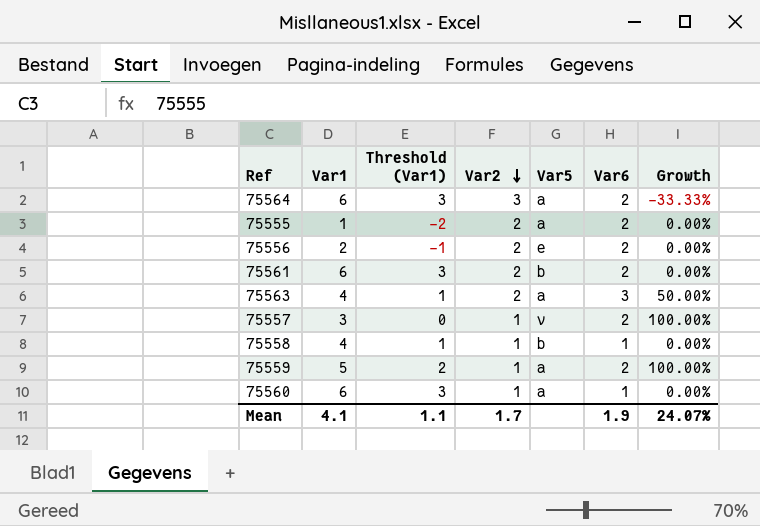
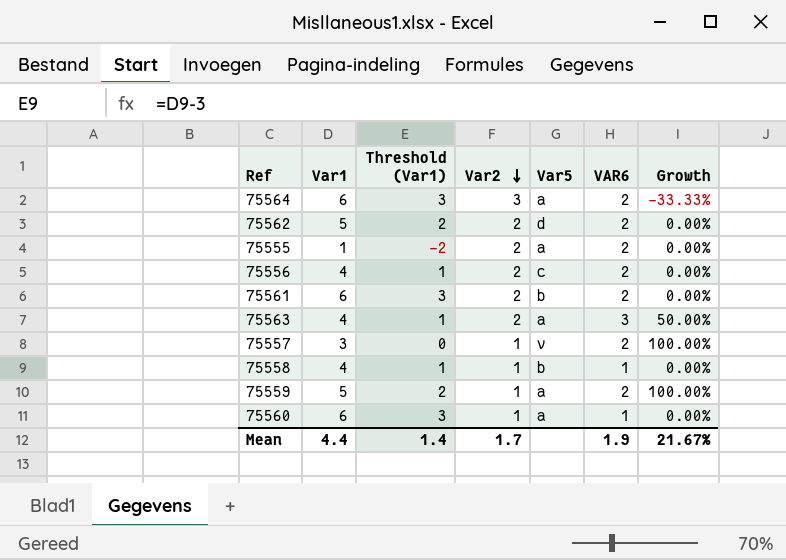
column name: Var6 -> VAR6
row 75562: none -> 5 | 2 | 2 | d | 2 | 0.00%
75556 | Var1: 2 -> 4
75556 | Threshold (Var1): -1 -> 1
75556 | Var5: e -> c
Mean | Var1: 4.1 -> 4.4
Mean | Threshold (Var1): 1.1 -> 1.4
Mean | Growth: 24.07% -> 21.67%

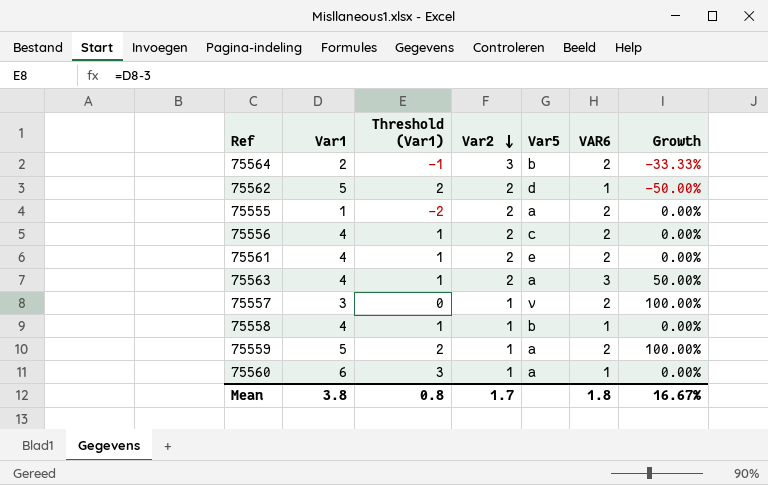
75564 | Var1: 6 -> 2
75564 | Threshold (Var1): 3 -> -1
75564 | Var5: a -> b
75562 | VAR6: 2 -> 1
75562 | Growth: 0.00% -> -50.00%
75561 | Var1: 6 -> 4
75561 | Threshold (Var1): 3 -> 1
75561 | Var5: b -> e
Mean | Var1: 4.4 -> 3.8
Mean | Threshold (Var1): 1.4 -> 0.8
Mean | VAR6: 1.9 -> 1.8
Mean | Growth: 21.67% -> 16.67%

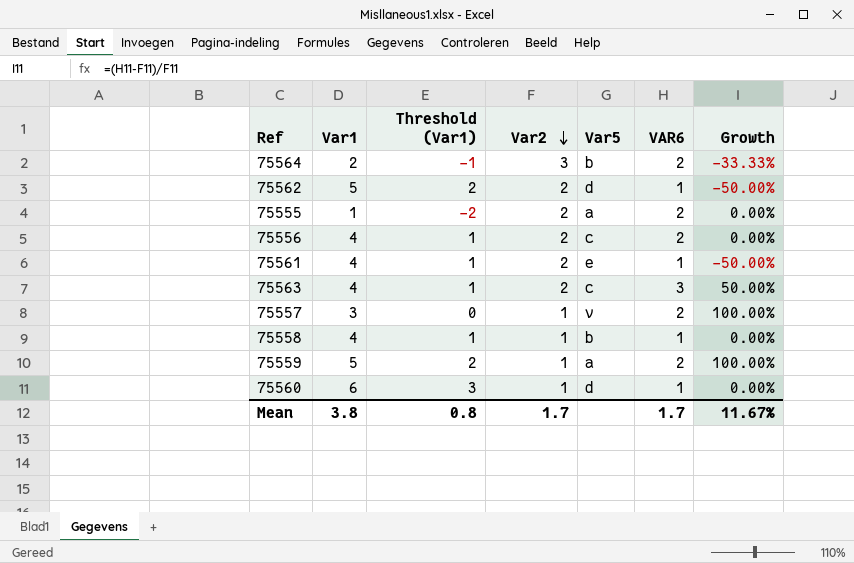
75561 | VAR6: 2 -> 1
75561 | Growth: 0.00% -> -50.00%
75563 | Var5: a -> c
75560 | Var5: a -> d
Mean | VAR6: 1.8 -> 1.7
Mean | Growth: 16.67% -> 11.67%

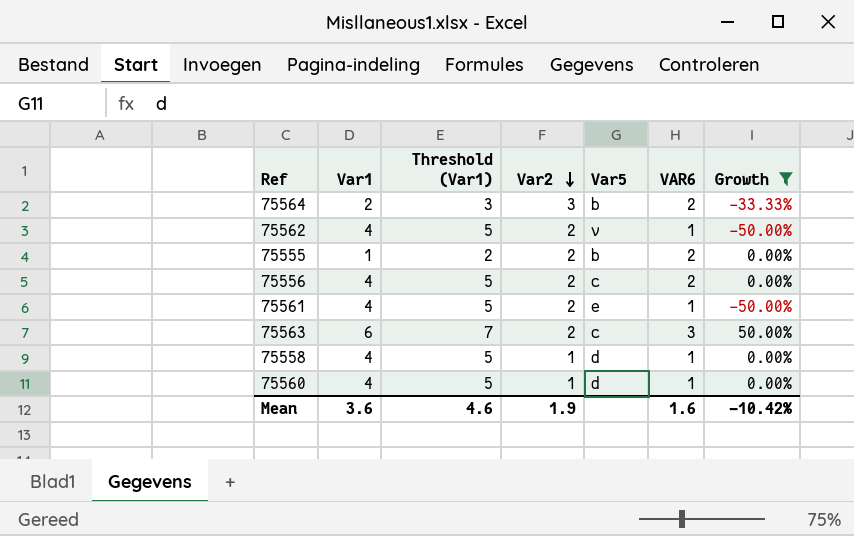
filter: none -> Growth != 100.00%
column Threshold (Var1) | formula: [Var1] - 3 -> [Var1] + 1
75562 | Var1: 5 -> 4
75562 | Var5: d -> v
75555 | Var5: a -> b
75563 | Var1: 4 -> 6
75558 | Var5: b -> d
75560 | Var1: 6 -> 4
Mean | Var1: 3.8 -> 3.6
Mean | Threshold (Var1): 0.8 -> 4.6
Mean | Var2: 1.7 -> 1.9
Mean | VAR6: 1.7 -> 1.6
Mean | Growth: 11.67% -> -10.42%

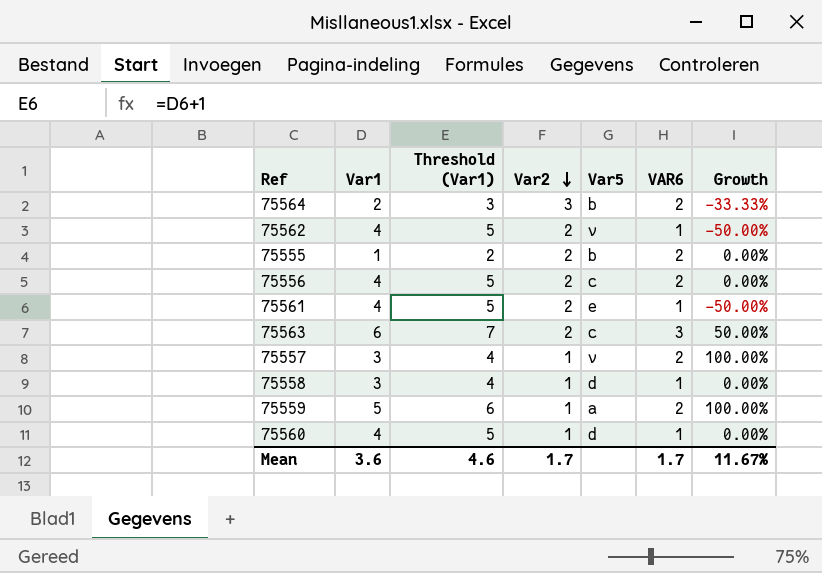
filter: Growth != 100.00% -> none
75558 | Var1: 4 -> 3
75558 | Threshold (Var1): 5 -> 4
Mean | Var2: 1.9 -> 1.7
Mean | VAR6: 1.6 -> 1.7
Mean | Growth: -10.42% -> 11.67%

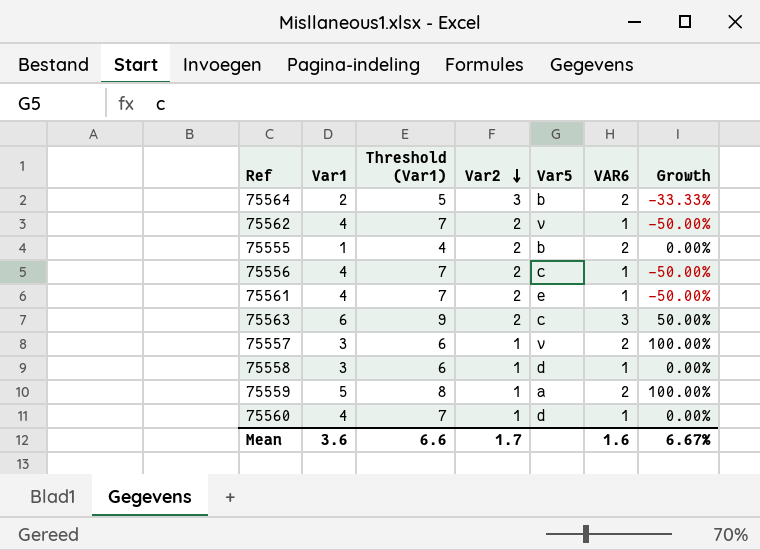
column Threshold (Var1) | formula: [Var1] + 1 -> [Var1] + 3
75556 | VAR6: 2 -> 1
75556 | Growth: 0.00% -> -50.00%
Mean | Threshold (Var1): 4.6 -> 6.6
Mean | VAR6: 1.7 -> 1.6
Mean | Growth: 11.67% -> 6.67%

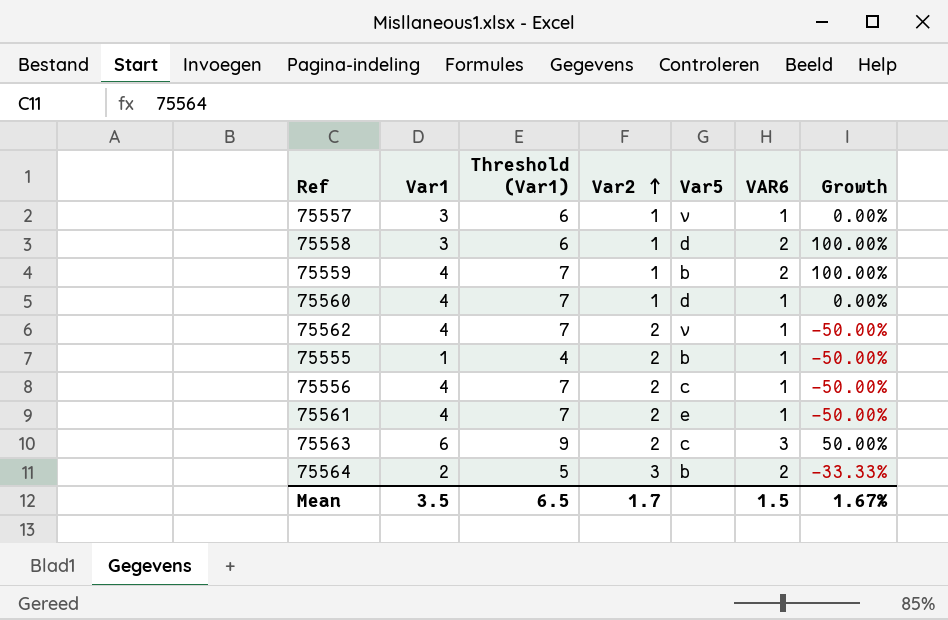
row order: Var2 descending -> Var2 ascending
75557 | VAR6: 2 -> 1
75557 | Growth: 100.00% -> 0.00%
75558 | VAR6: 1 -> 2
75558 | Growth: 0.00% -> 100.00%
75559 | Var1: 5 -> 4
75559 | Threshold (Var1): 8 -> 7
75559 | Var5: a -> b
75555 | VAR6: 2 -> 1
75555 | Growth: 0.00% -> -50.00%
Mean | Var1: 3.6 -> 3.5
Mean | Threshold (Var1): 6.6 -> 6.5
Mean | VAR6: 1.6 -> 1.5
Mean | Growth: 6.67% -> 1.67%

